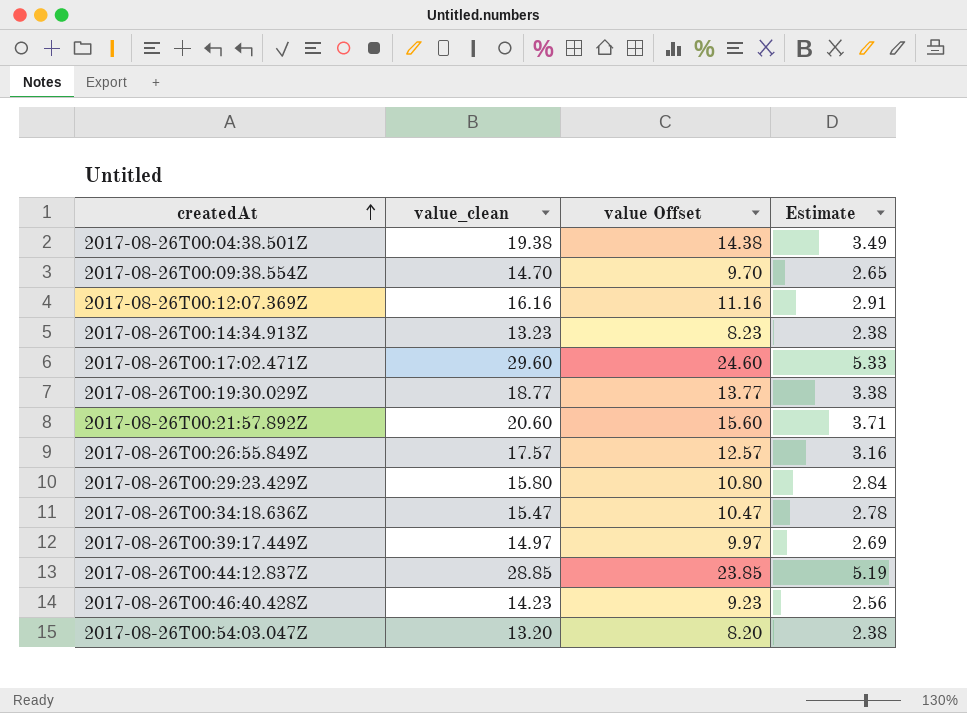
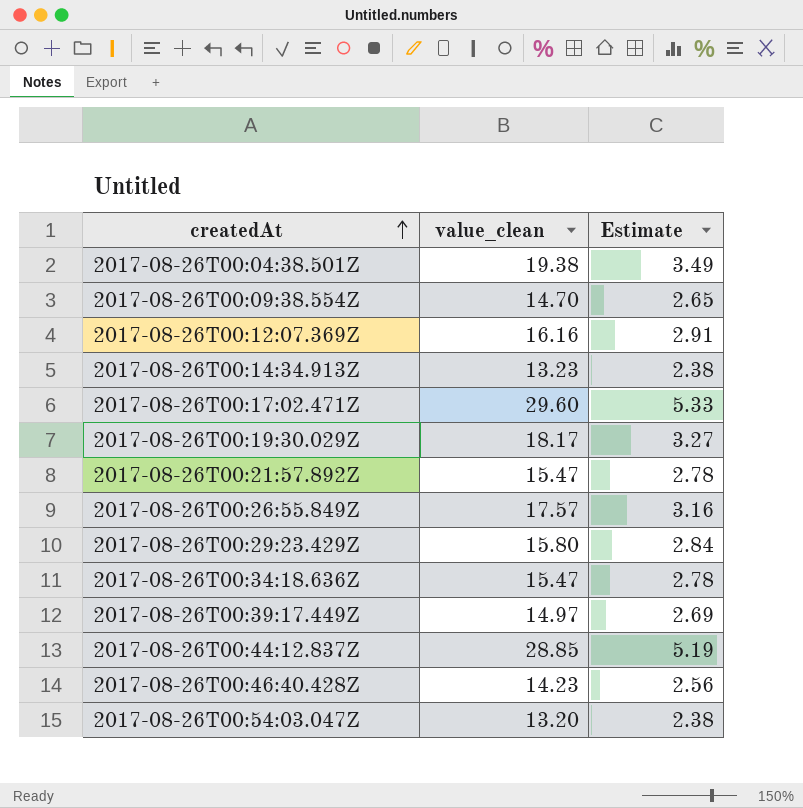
column value Offset | formula: [value_clean] - 5 -> none
2017-08-26T00:19:30.029Z | value_clean: 18.77 -> 18.17
2017-08-26T00:19:30.029Z | Estimate: 3.38 -> 3.27
2017-08-26T00:21:57.892Z | value_clean: 20.60 -> 15.47
2017-08-26T00:21:57.892Z | Estimate: 3.71 -> 2.78

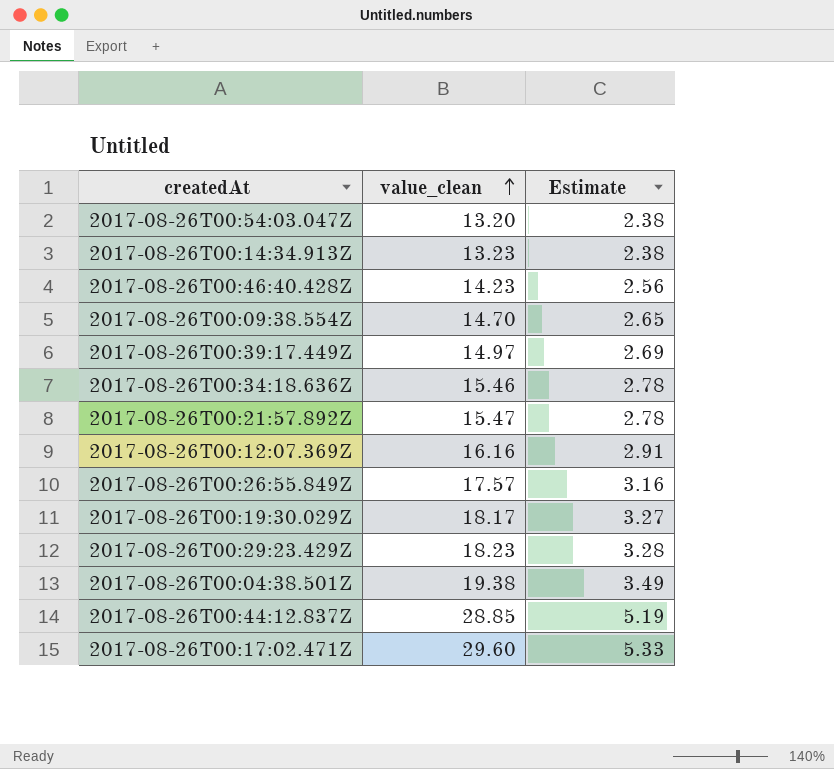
row order: createdAt ascending -> value_clean ascending
2017-08-26T00:34:18.636Z | value_clean: 15.47 -> 15.46
2017-08-26T00:29:23.429Z | value_clean: 15.80 -> 18.23
2017-08-26T00:29:23.429Z | Estimate: 2.84 -> 3.28

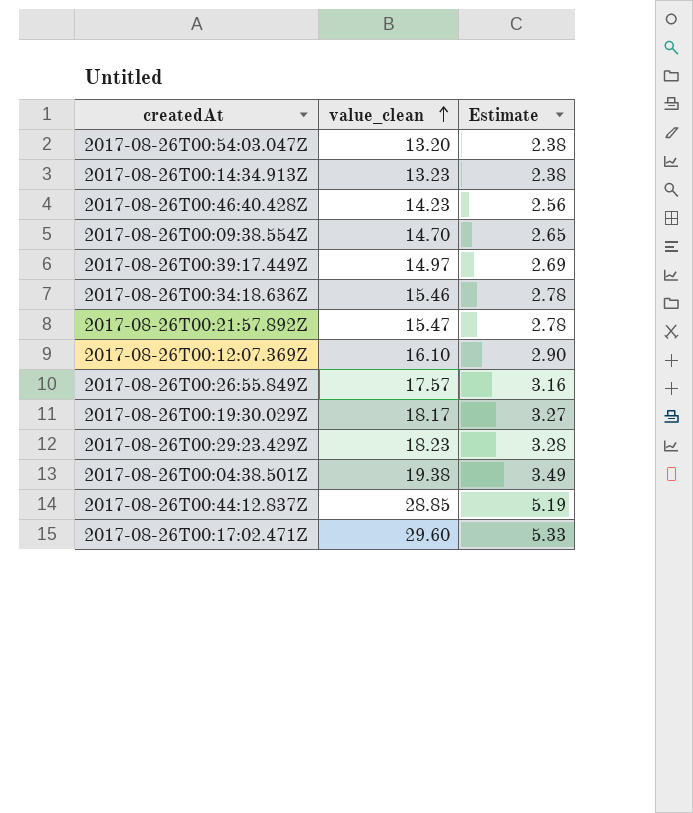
2017-08-26T00:12:07.369Z | value_clean: 16.16 -> 16.10
2017-08-26T00:12:07.369Z | Estimate: 2.91 -> 2.90

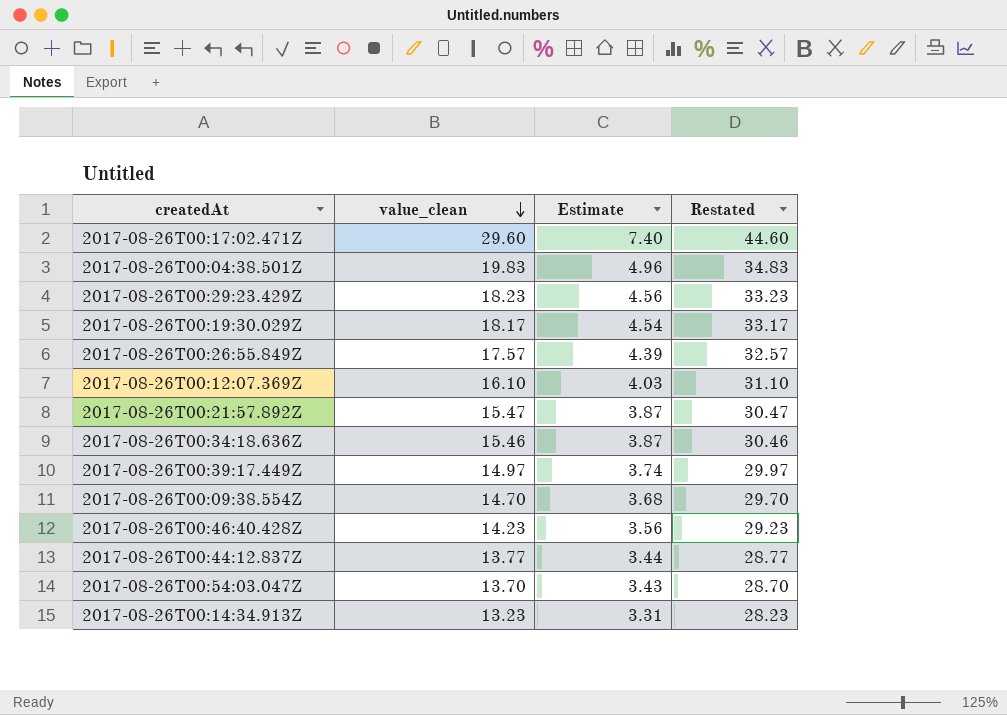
row order: value_clean ascending -> value_clean descending
column Estimate | formula: [value_clean] * 0.18 -> [value_clean] * 0.25
column Restated | formula: none -> [value_clean] + 15
2017-08-26T00:04:38.501Z | value_clean: 19.38 -> 19.83
2017-08-26T00:44:12.837Z | value_clean: 28.85 -> 13.77
2017-08-26T00:54:03.047Z | value_clean: 13.20 -> 13.70

